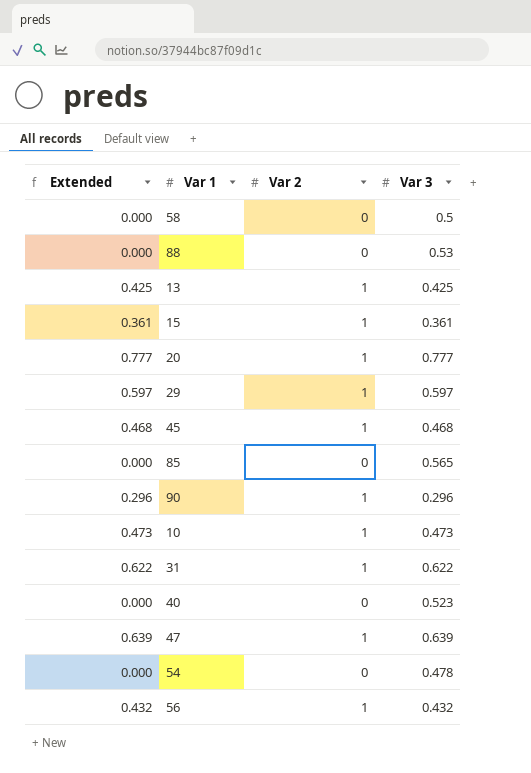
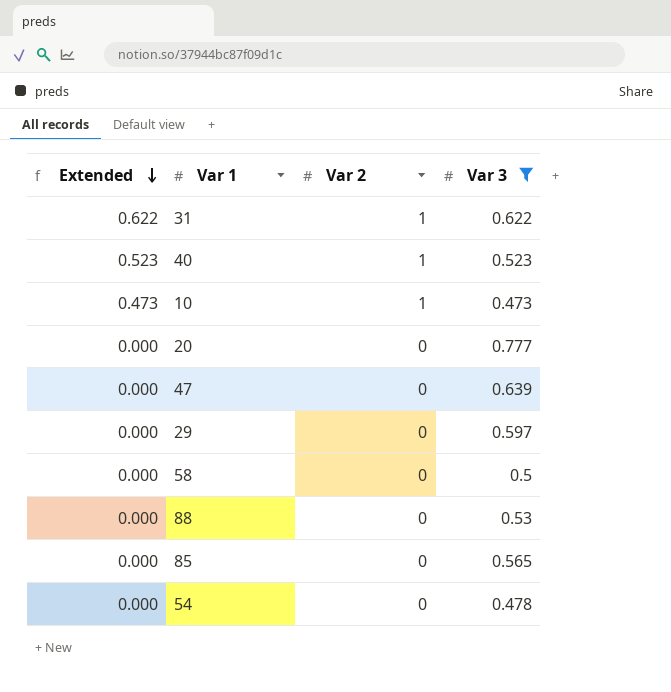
filter: none -> Var 3 >= 0.473
row order: none -> Extended descending
40 | Extended: 0.000 -> 0.523
40 | Var 2: 0 -> 1
20 | Extended: 0.777 -> 0.000
20 | Var 2: 1 -> 0
47 | Extended: 0.639 -> 0.000
47 | Var 2: 1 -> 0
29 | Extended: 0.597 -> 0.000
29 | Var 2: 1 -> 0

